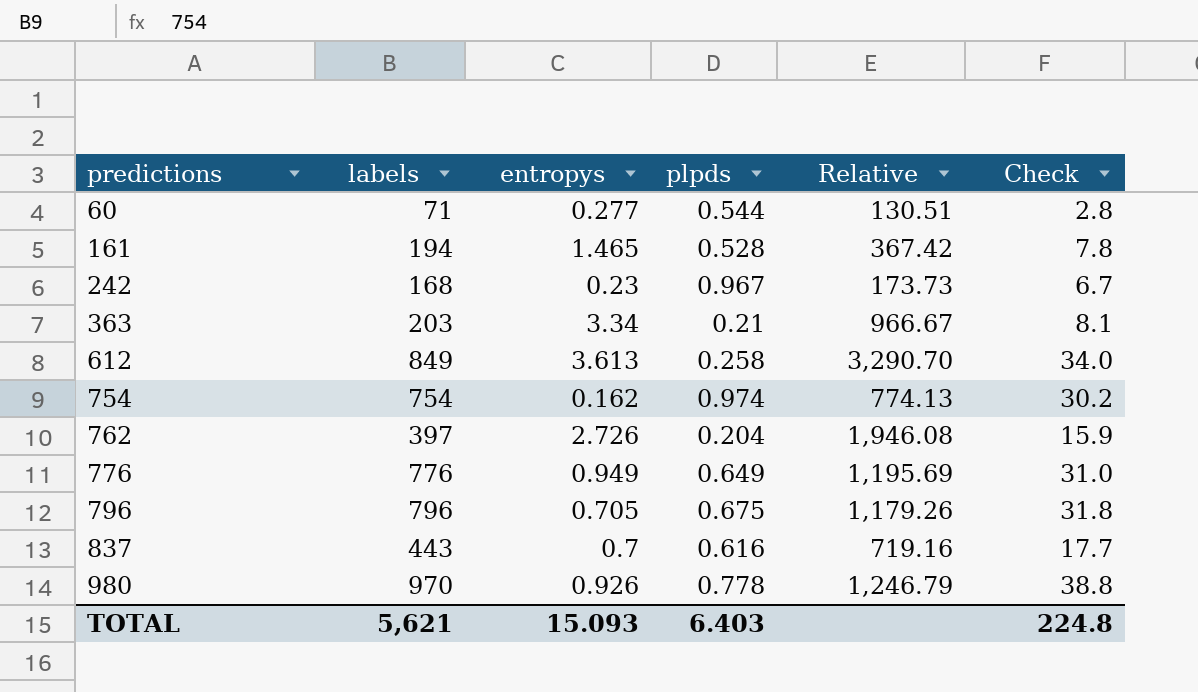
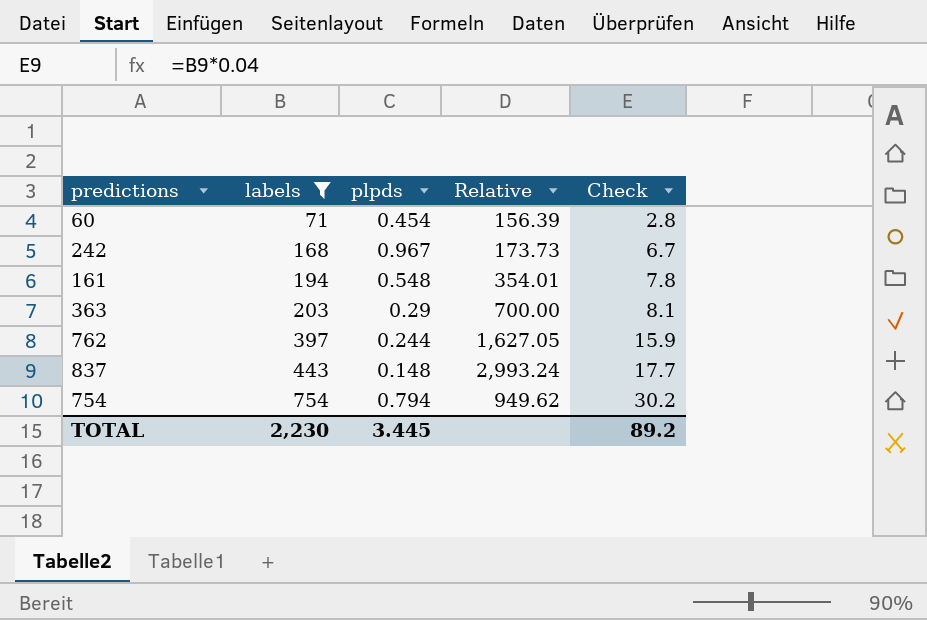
filter: none -> labels <= 754
row order: predictions ascending -> labels ascending
column entropys | position: 3 -> none
60 | plpds: 0.544 -> 0.454
60 | Relative: 130.51 -> 156.39
161 | plpds: 0.528 -> 0.548
161 | Relative: 367.42 -> 354.01
363 | plpds: 0.21 -> 0.29
363 | Relative: 966.67 -> 700.00
762 | plpds: 0.204 -> 0.244
762 | Relative: 1,946.08 -> 1,627.05
837 | plpds: 0.616 -> 0.148
837 | Relative: 719.16 -> 2,993.24
754 | plpds: 0.974 -> 0.794
754 | Relative: 774.13 -> 949.62
TOTAL | labels: 5,621 -> 2,230
TOTAL | plpds: 6.403 -> 3.445
TOTAL | Check: 224.8 -> 89.2

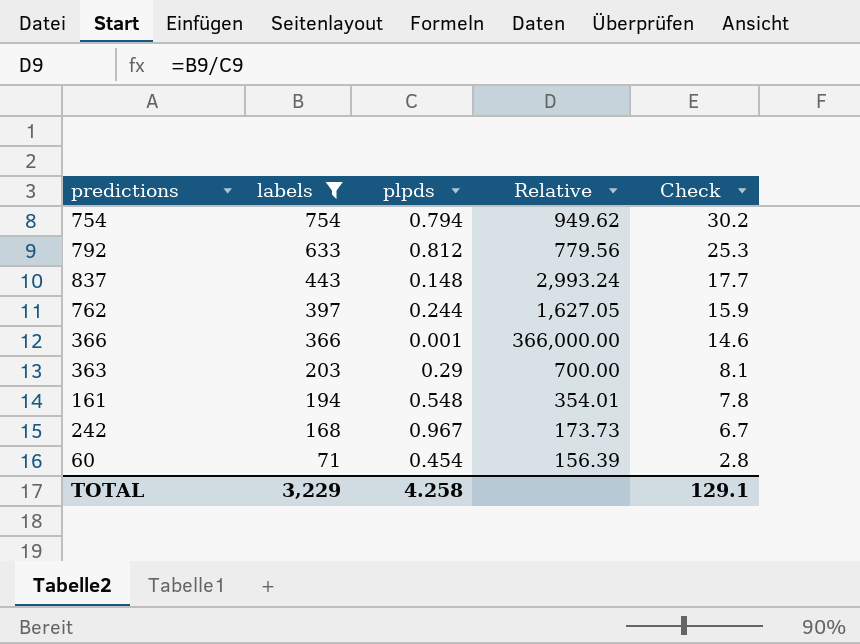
row order: labels ascending -> labels descending
row 792: none -> 633 | 0.812 | 779.56 | 25.3
row 366: none -> 366 | 0.001 | 366,000.00 | 14.6
TOTAL | labels: 2,230 -> 3,229
TOTAL | plpds: 3.445 -> 4.258
TOTAL | Check: 89.2 -> 129.1

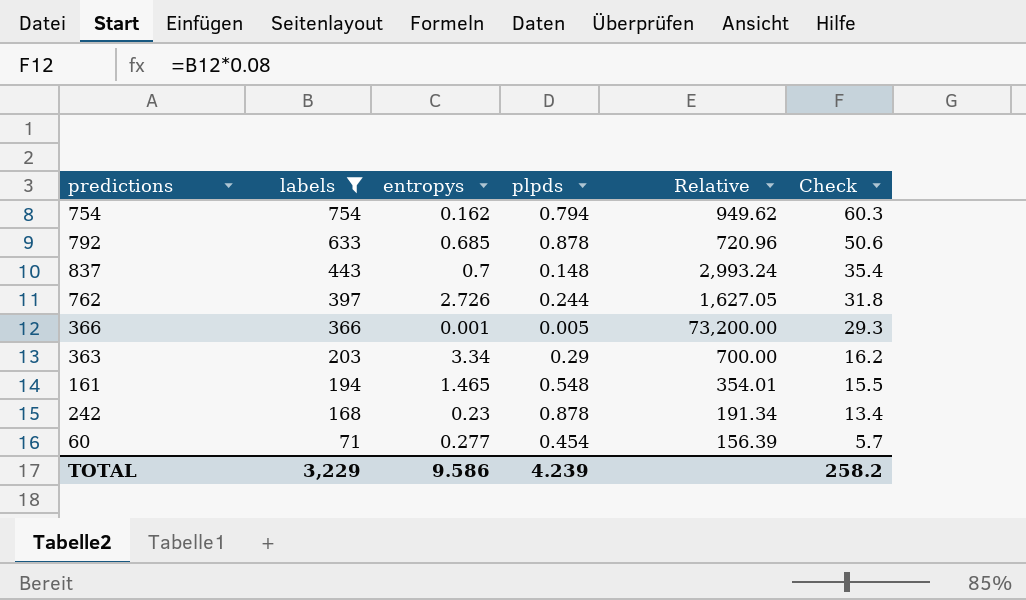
column entropys | position: none -> 3
column Check | formula: [labels] * 0.04 -> [labels] * 0.08
792 | plpds: 0.812 -> 0.878
792 | Relative: 779.56 -> 720.96
366 | plpds: 0.001 -> 0.005
366 | Relative: 366,000.00 -> 73,200.00
242 | plpds: 0.967 -> 0.878
242 | Relative: 173.73 -> 191.34
TOTAL | plpds: 4.258 -> 4.239
TOTAL | Check: 129.1 -> 258.2

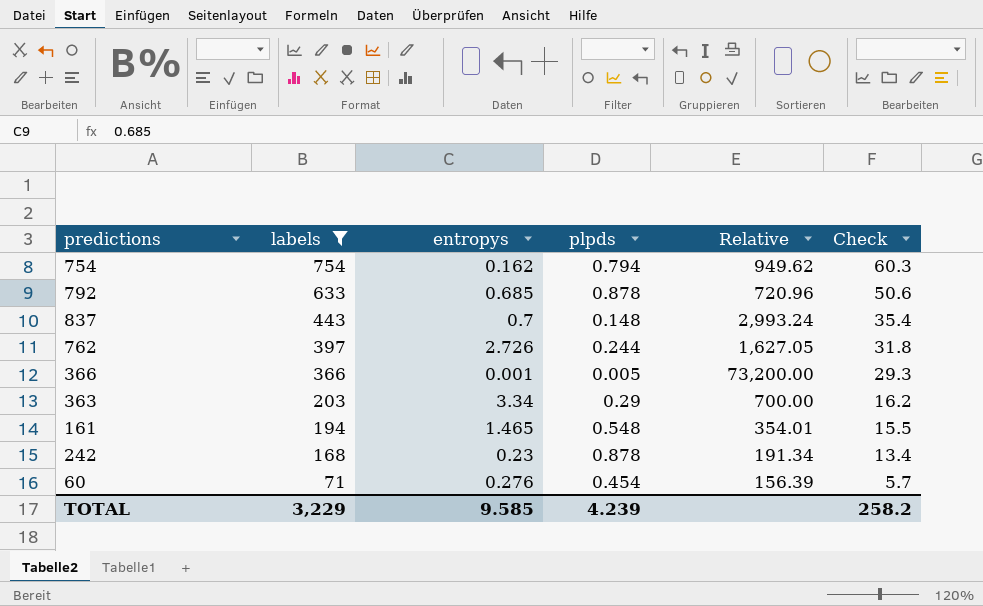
60 | entropys: 0.277 -> 0.276
TOTAL | entropys: 9.586 -> 9.585

